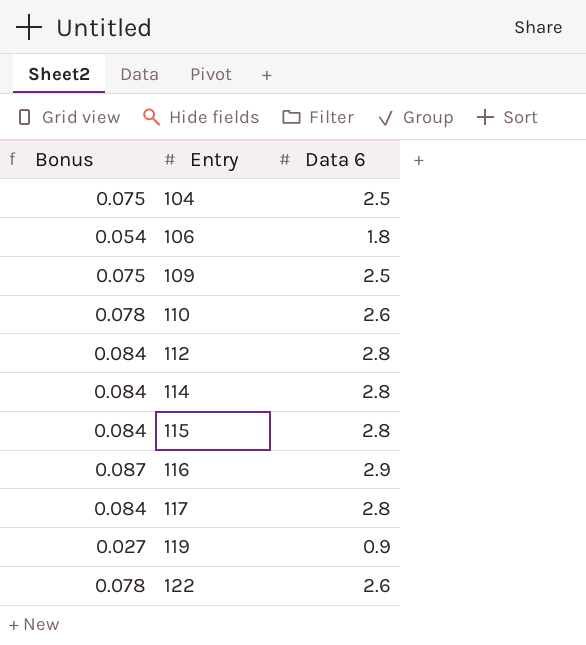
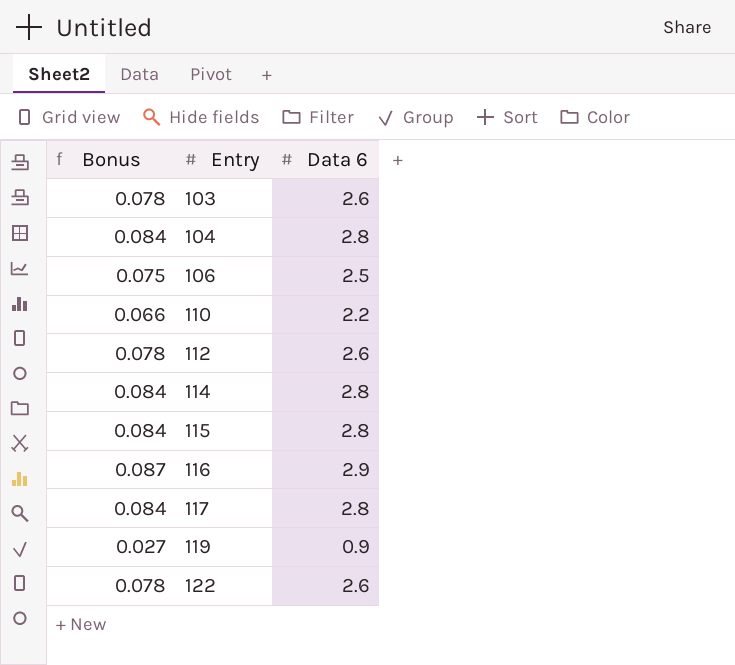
row 109: 0.075 | 2.5 -> none
row 103: none -> 0.078 | 2.6
104 | Bonus: 0.075 -> 0.084
104 | Data 6: 2.5 -> 2.8
106 | Bonus: 0.054 -> 0.075
106 | Data 6: 1.8 -> 2.5
110 | Bonus: 0.078 -> 0.066
110 | Data 6: 2.6 -> 2.2
112 | Bonus: 0.084 -> 0.078
112 | Data 6: 2.8 -> 2.6

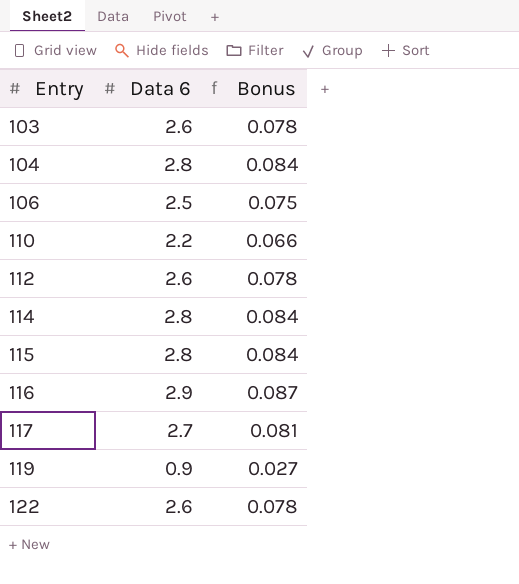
column Bonus | position: 1 -> 3
117 | Data 6: 2.8 -> 2.7
117 | Bonus: 0.084 -> 0.081

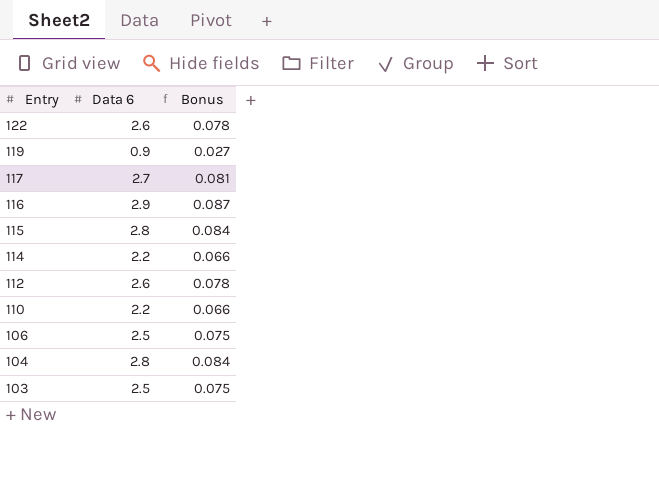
row order: Entry ascending -> Entry descending
114 | Data 6: 2.8 -> 2.2
114 | Bonus: 0.084 -> 0.066
103 | Data 6: 2.6 -> 2.5
103 | Bonus: 0.078 -> 0.075

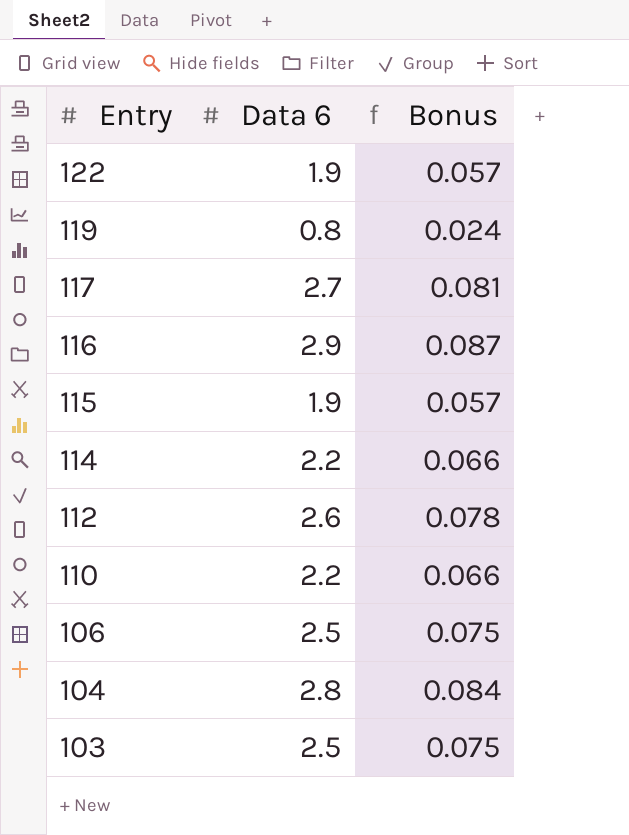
122 | Data 6: 2.6 -> 1.9
122 | Bonus: 0.078 -> 0.057
119 | Data 6: 0.9 -> 0.8
119 | Bonus: 0.027 -> 0.024
115 | Data 6: 2.8 -> 1.9
115 | Bonus: 0.084 -> 0.057

